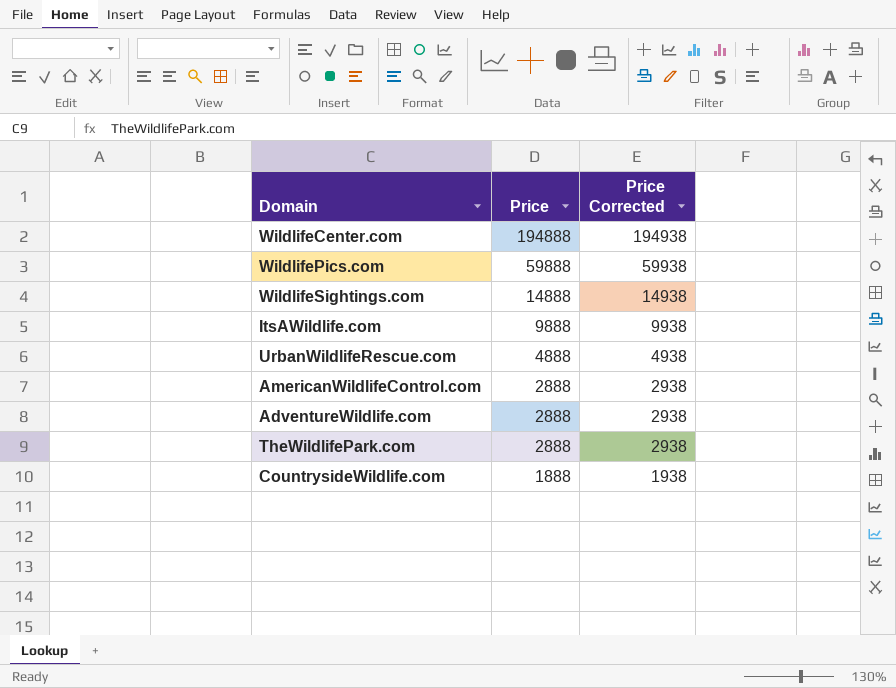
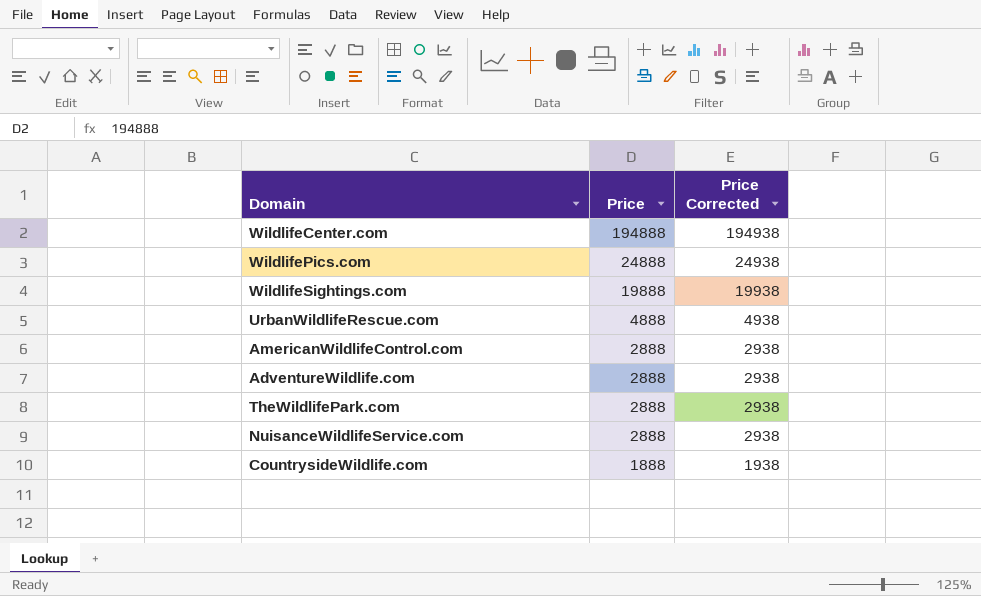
row ItsAWildlife.com: 9888 | 9938 -> none
WildlifePics.com | Price: 59888 -> 24888
WildlifePics.com | Price Corrected: 59938 -> 24938
WildlifeSightings.com | Price: 14888 -> 19888
WildlifeSightings.com | Price Corrected: 14938 -> 19938
row NuisanceWildlifeService.com: none -> 2888 | 2938

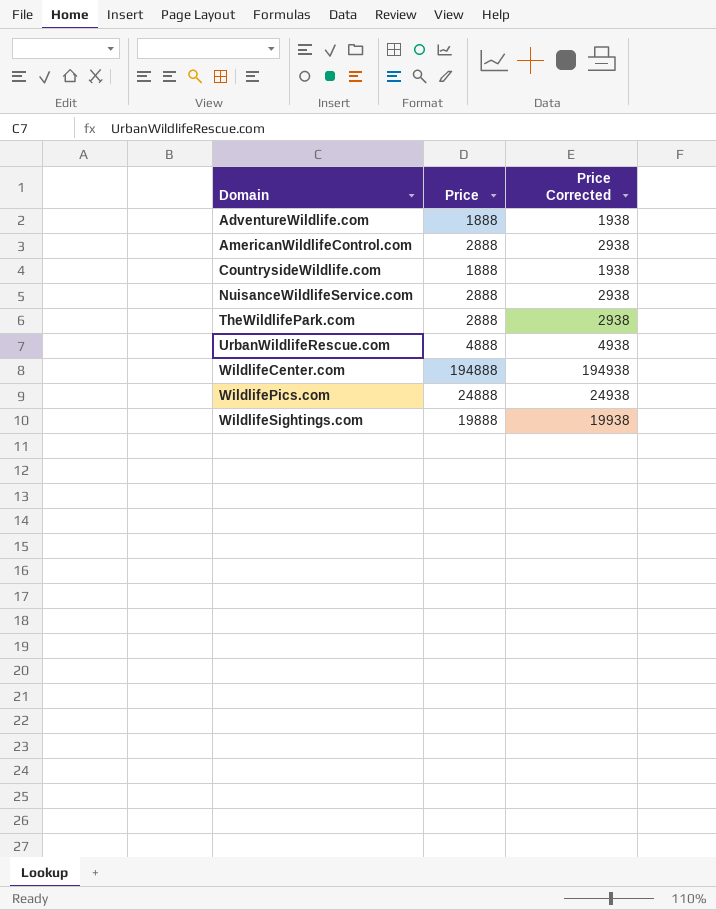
row order: Price descending -> Domain ascending
AdventureWildlife.com | Price: 2888 -> 1888
AdventureWildlife.com | Price Corrected: 2938 -> 1938

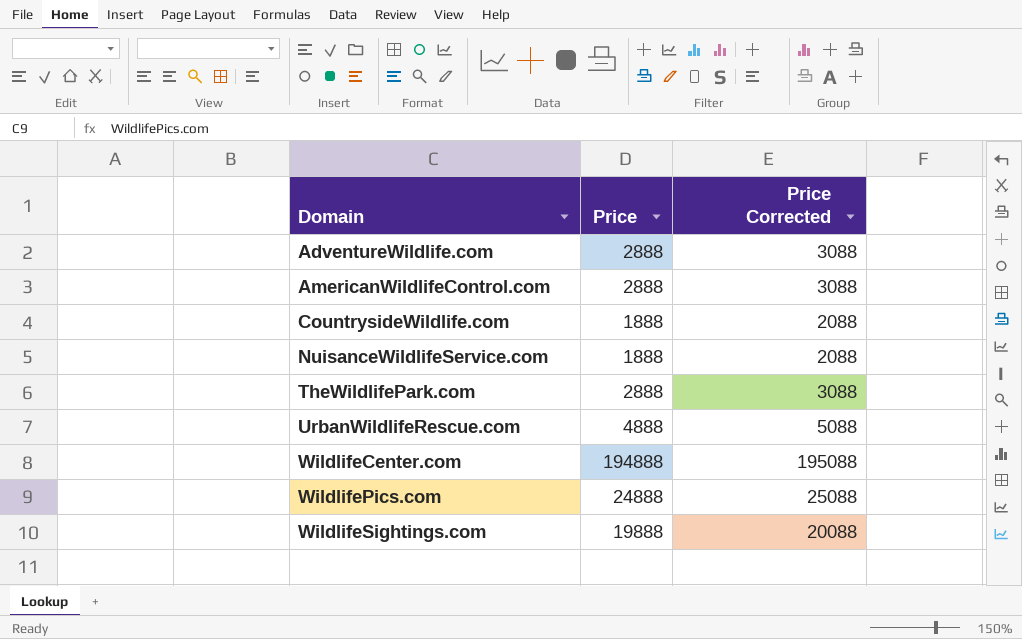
column Price Corrected | formula: [Price] + 50 -> [Price] + 200
AdventureWildlife.com | Price: 1888 -> 2888
NuisanceWildlifeService.com | Price: 2888 -> 1888

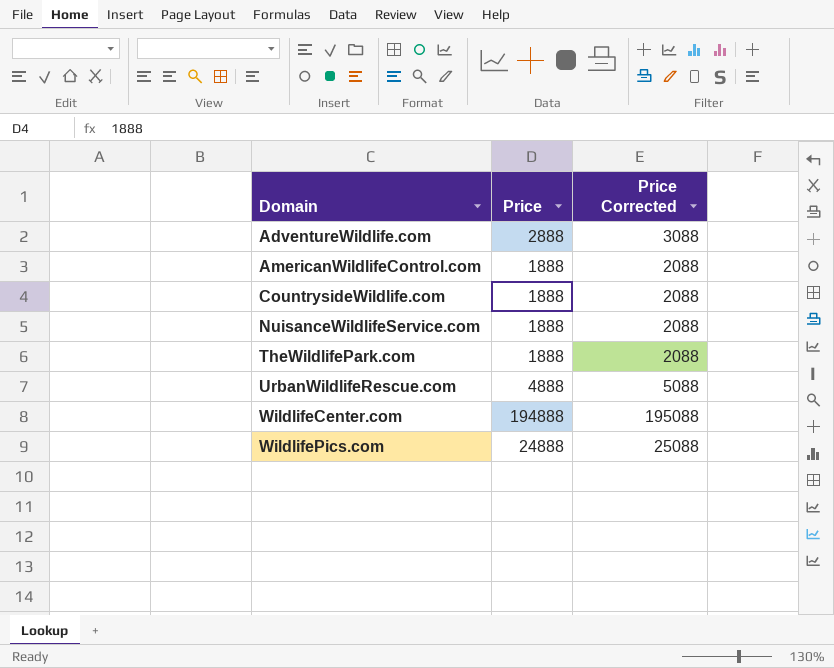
row WildlifeSightings.com: 19888 | 20088 -> none
AmericanWildlifeControl.com | Price: 2888 -> 1888
AmericanWildlifeControl.com | Price Corrected: 3088 -> 2088
TheWildlifePark.com | Price: 2888 -> 1888
TheWildlifePark.com | Price Corrected: 3088 -> 2088

